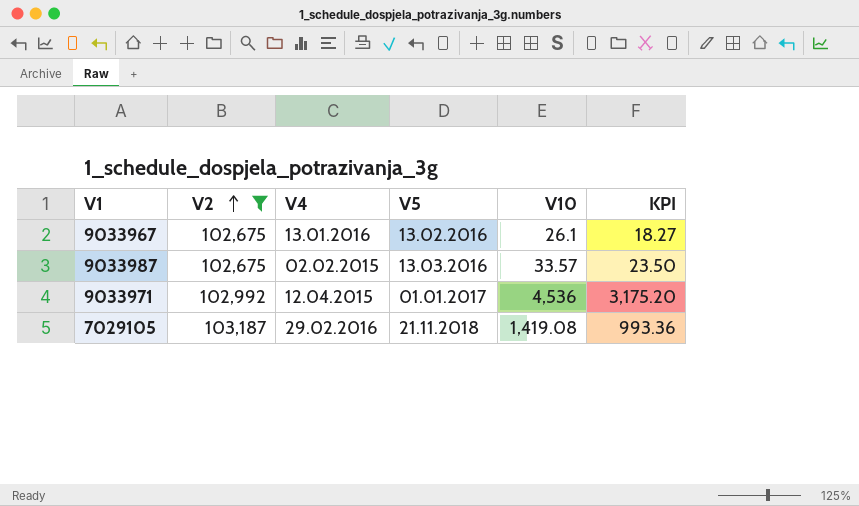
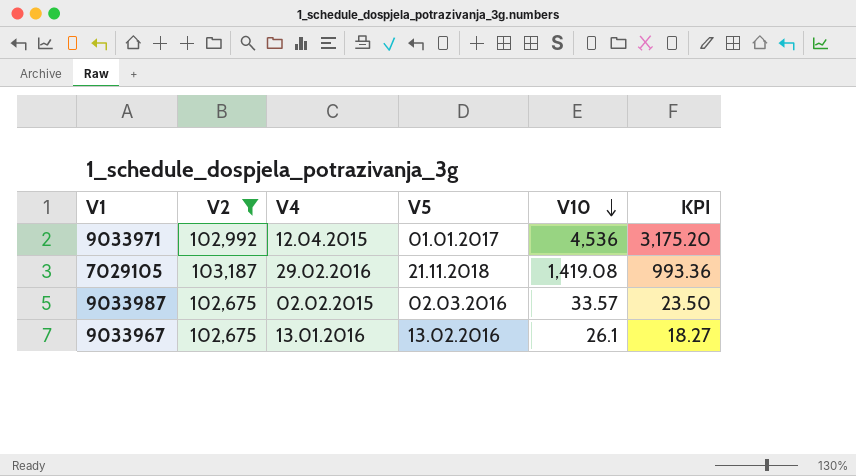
row order: V2 ascending -> V10 descending
9033987 | V5: 13.03.2016 -> 02.03.2016

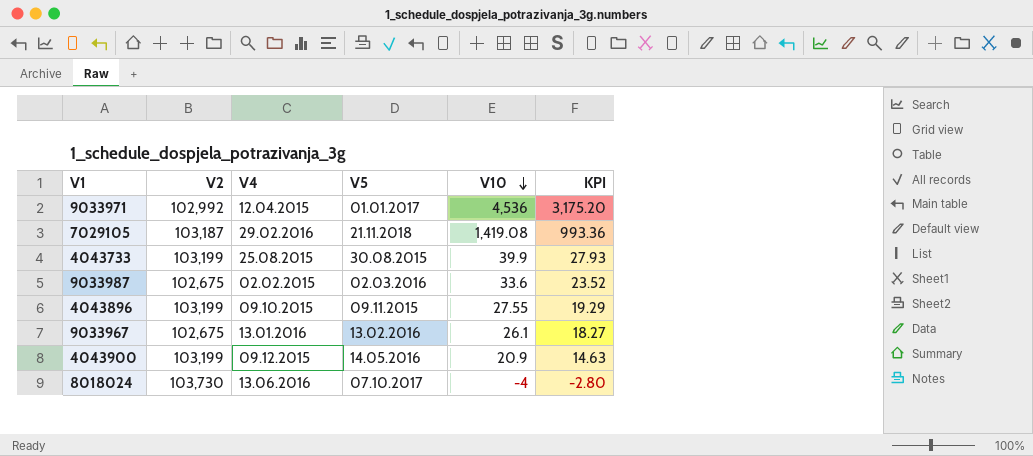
filter: V2 <= 103,187 -> none
9033987 | V10: 33.57 -> 33.6
9033987 | KPI: 23.50 -> 23.52

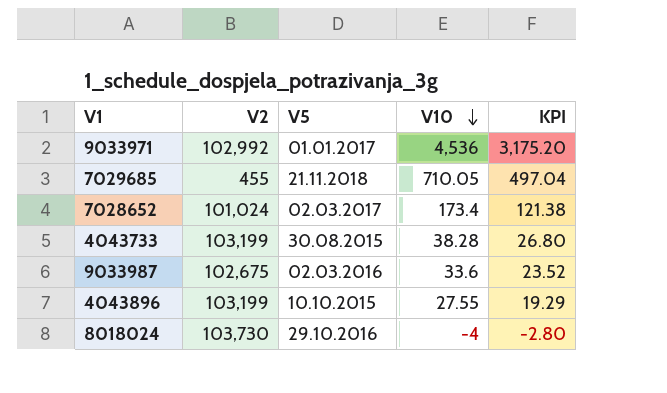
column V4 | position: 3 -> none
row 7029105: 103,187 | 29.02.2016 | 21.11.2018 | 1,419.08 | 993.36 -> none
row 9033967: 102,675 | 13.01.2016 | 13.02.2016 | 26.1 | 18.27 -> none
row 4043900: 103,199 | 09.12.2015 | 14.05.2016 | 20.9 | 14.63 -> none
row 7029685: none -> 455 | 21.11.2018 | 710.05 | 497.04
row 7028652: none -> 101,024 | 02.03.2017 | 173.4 | 121.38
4043733 | V10: 39.9 -> 38.28
4043733 | KPI: 27.93 -> 26.80
4043896 | V5: 09.11.2015 -> 10.10.2015
8018024 | V5: 07.10.2017 -> 29.10.2016

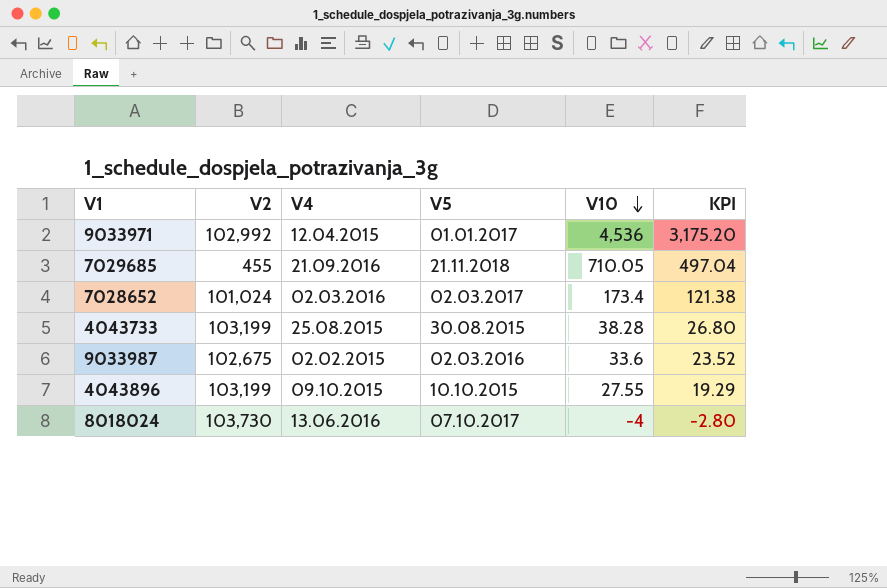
column V4 | position: none -> 3
8018024 | V5: 29.10.2016 -> 07.10.2017

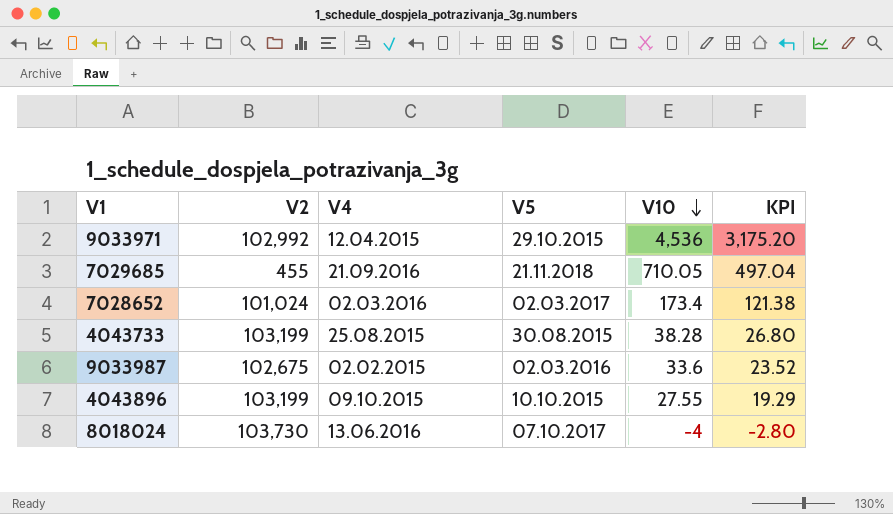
9033971 | V5: 01.01.2017 -> 29.10.2015

